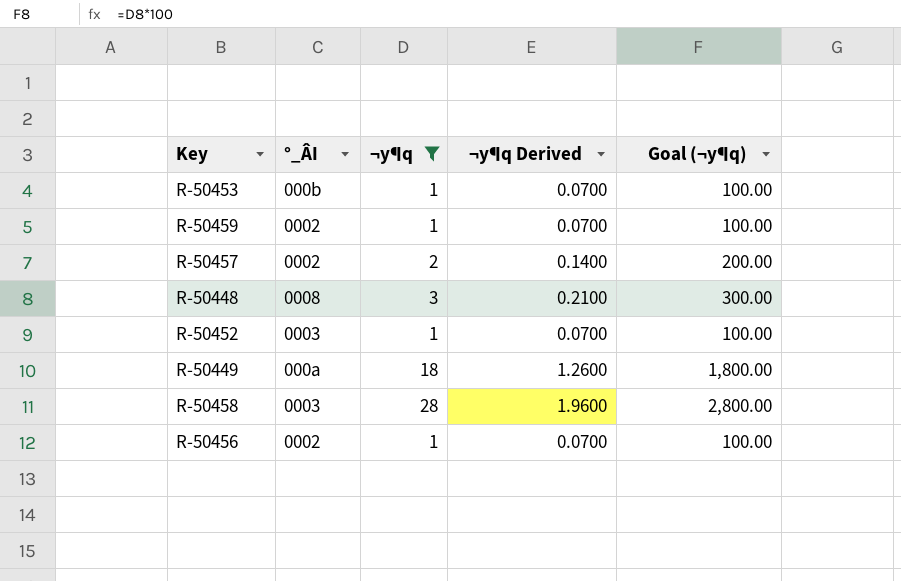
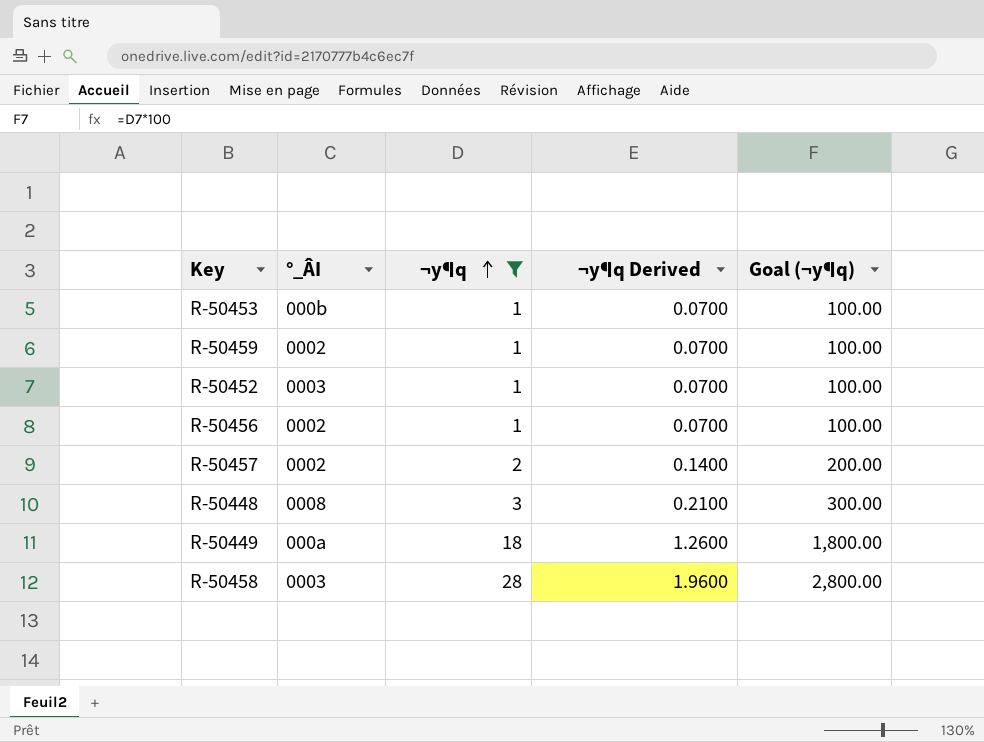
row order: none -> ¬y¶q ascending

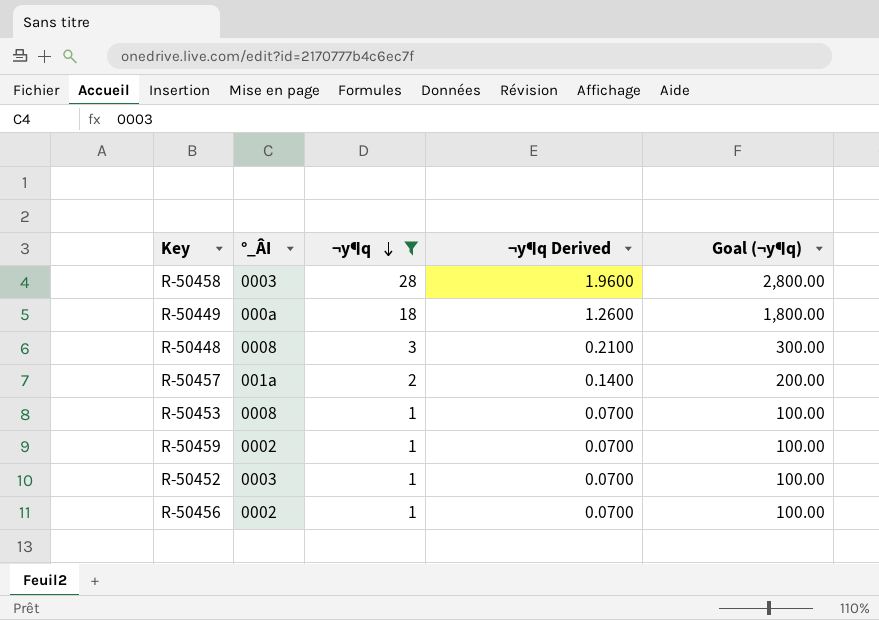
row order: ¬y¶q ascending -> ¬y¶q descending
R-50457 | °_ÂI: 0002 -> 001a
R-50453 | °_ÂI: 000b -> 0008

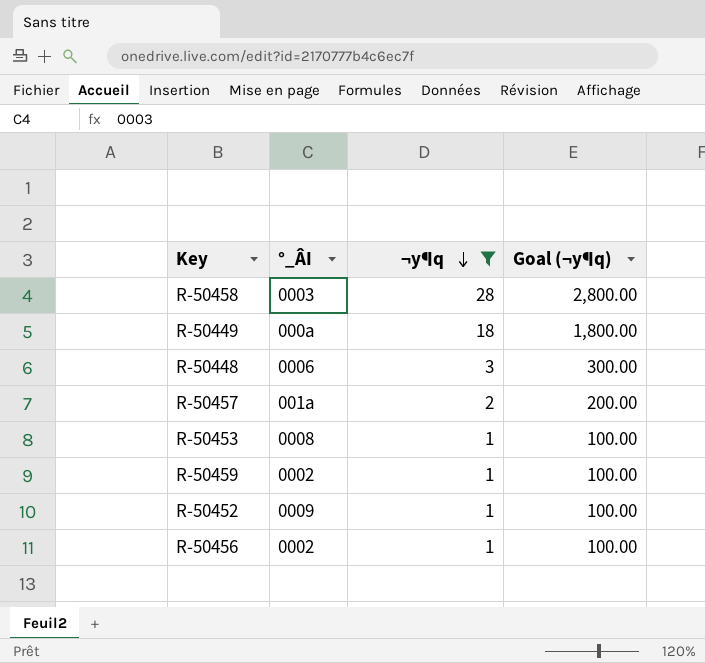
column ¬y¶q Derived | formula: [¬y¶q] * 0.07 -> none
R-50448 | °_ÂI: 0008 -> 0006
R-50452 | °_ÂI: 0003 -> 0009

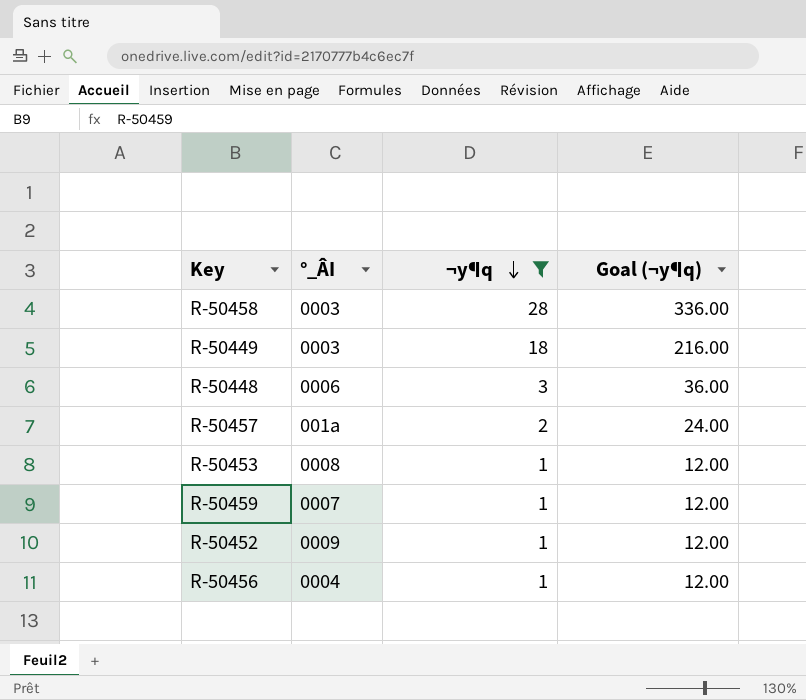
column Goal (¬y¶q) | formula: [¬y¶q] * 100 -> [¬y¶q] * 12
R-50449 | °_ÂI: 000a -> 0003
R-50459 | °_ÂI: 0002 -> 0007
R-50456 | °_ÂI: 0002 -> 0004

